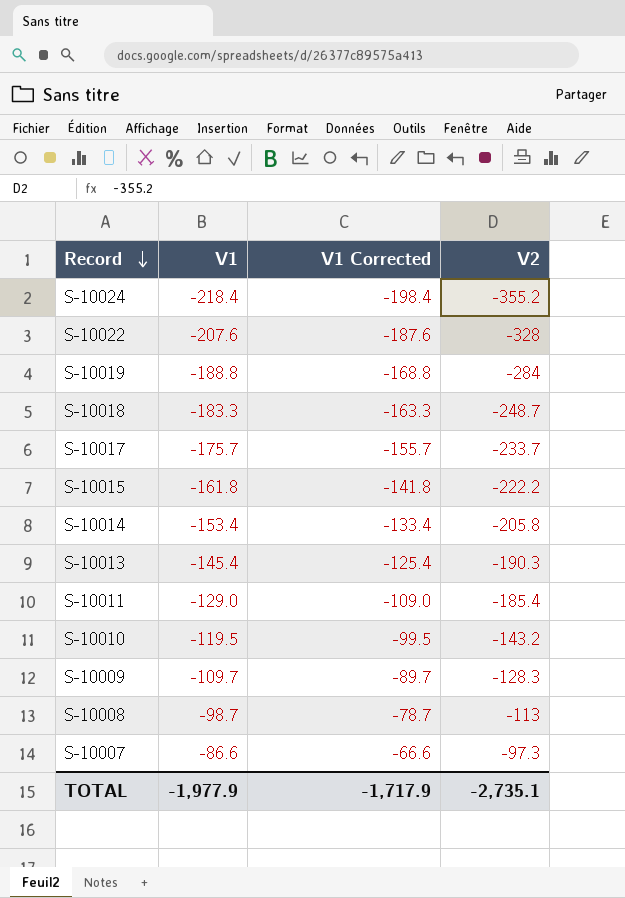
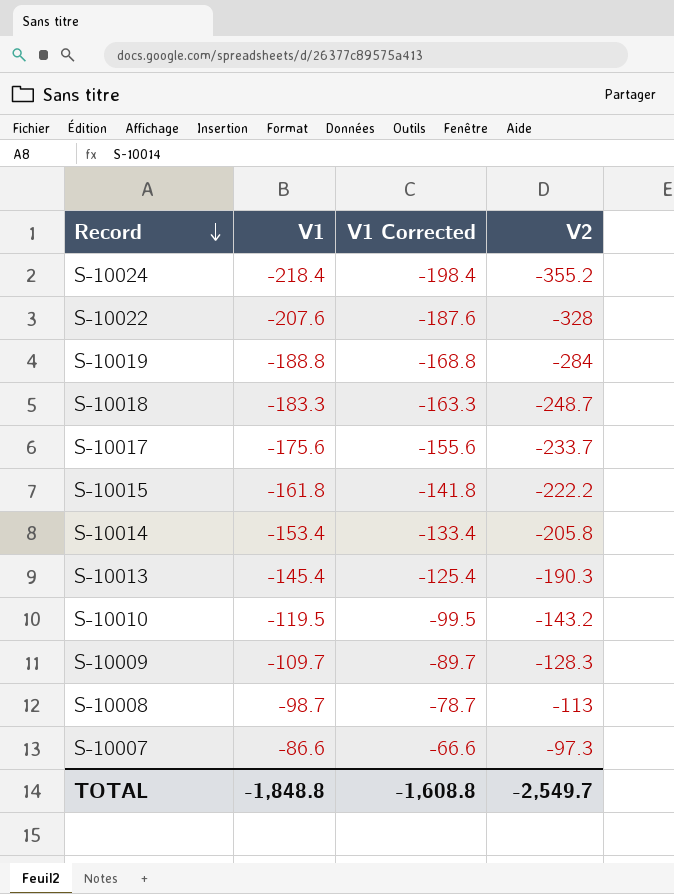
row S-10011: -129.0 | -109.0 | -185.4 -> none
S-10017 | V1: -175.7 -> -175.6
S-10017 | V1 Corrected: -155.7 -> -155.6
TOTAL | V1: -1,977.9 -> -1,848.8
TOTAL | V1 Corrected: -1,717.9 -> -1,608.8
TOTAL | V2: -2,735.1 -> -2,549.7

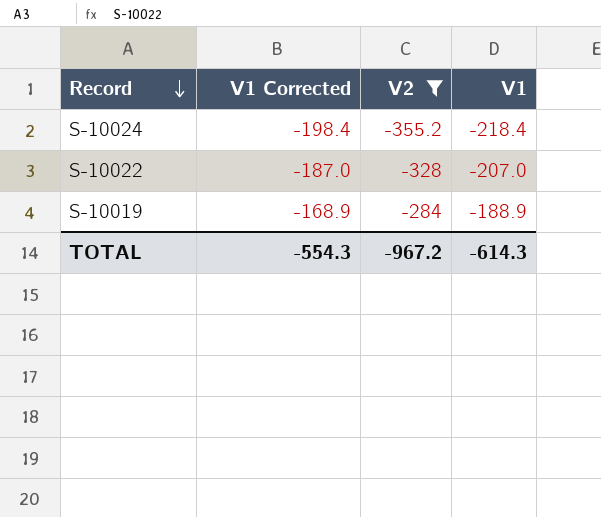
filter: none -> V2 <= -284
column V1 | position: 2 -> 4
S-10022 | V1 Corrected: -187.6 -> -187.0
S-10022 | V1: -207.6 -> -207.0
S-10019 | V1 Corrected: -168.8 -> -168.9
S-10019 | V1: -188.8 -> -188.9
TOTAL | V1 Corrected: -1,608.8 -> -554.3
TOTAL | V2: -2,549.7 -> -967.2
TOTAL | V1: -1,848.8 -> -614.3

